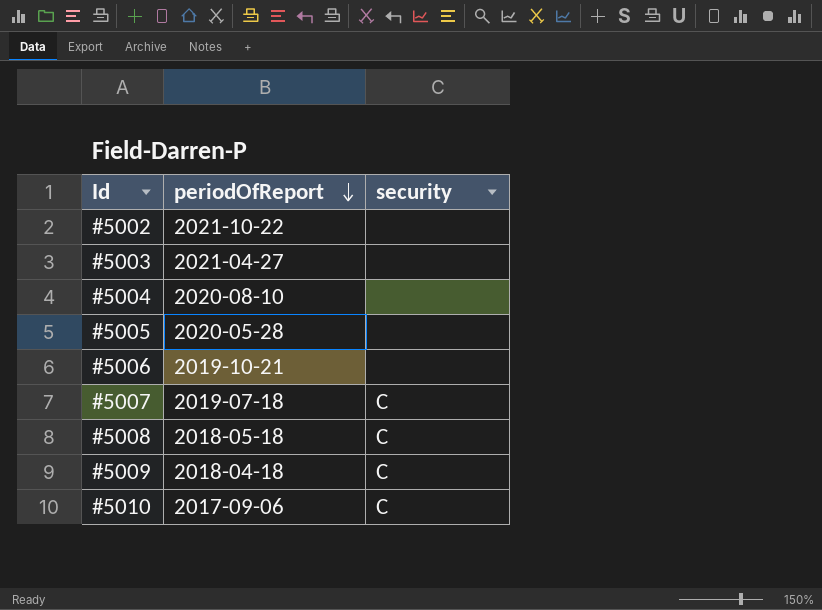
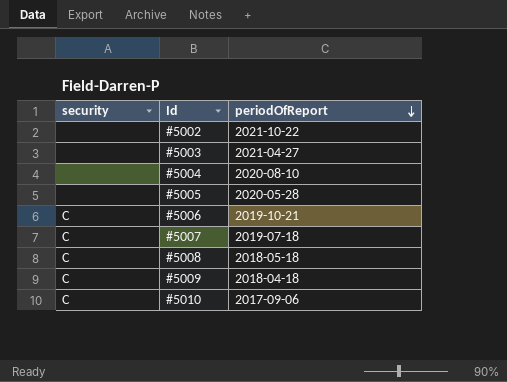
column security | position: 3 -> 1
#5006 | security: none -> C

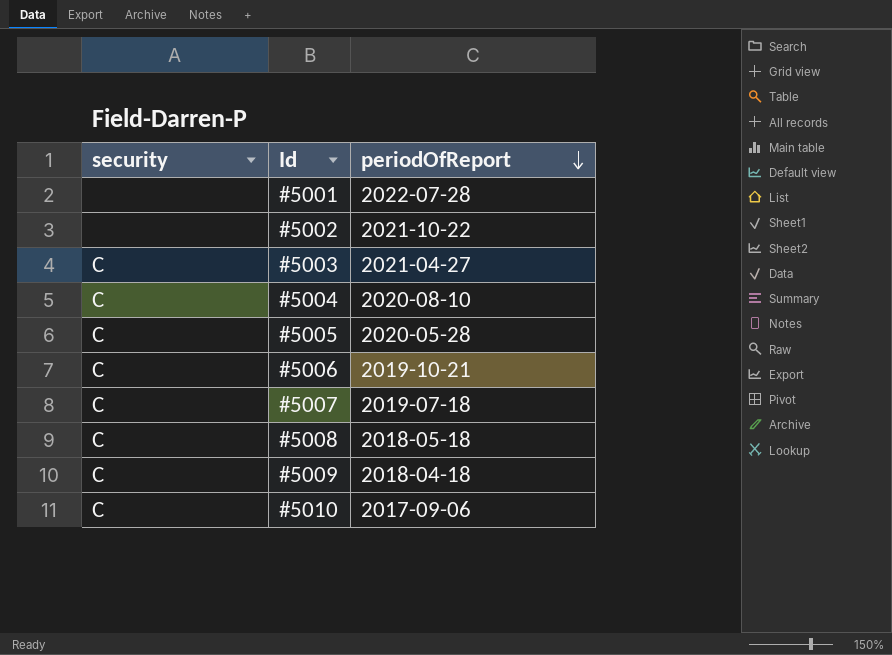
row #5001: none -> none | 2022-07-28
#5003 | security: none -> C
#5004 | security: none -> C
#5005 | security: none -> C

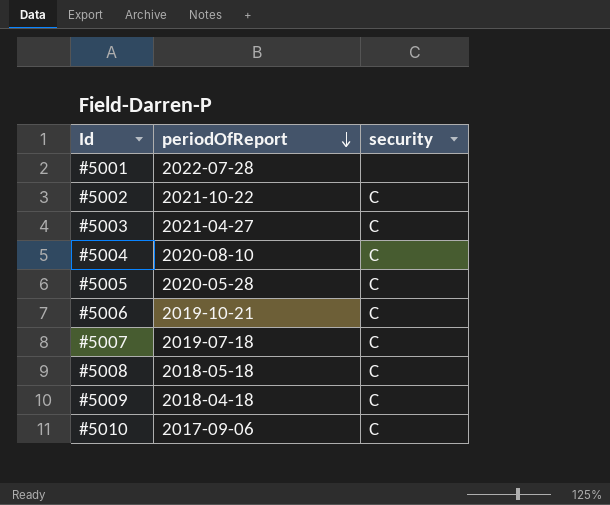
column security | position: 1 -> 3
#5002 | security: none -> C

